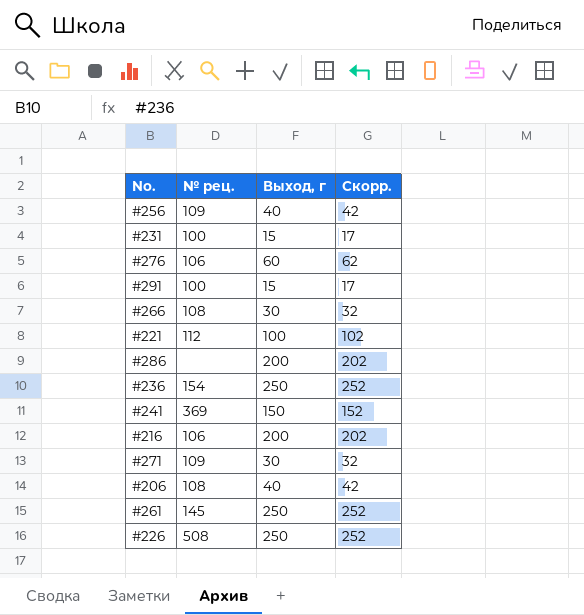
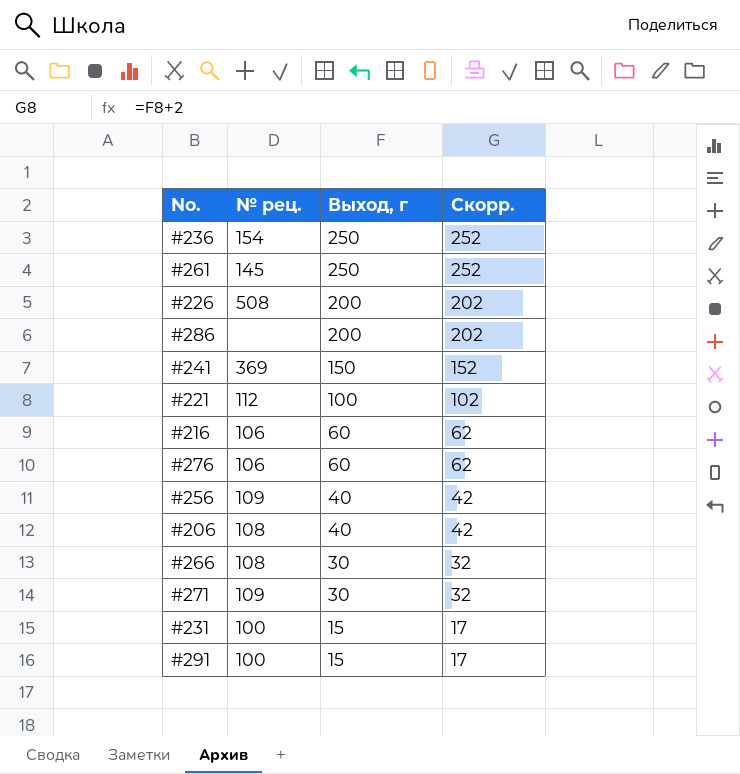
row order: none -> Выход, г descending
#226 | Выход, г: 250 -> 200
#226 | Скорр.: 252 -> 202
#216 | Выход, г: 200 -> 60
#216 | Скорр.: 202 -> 62

